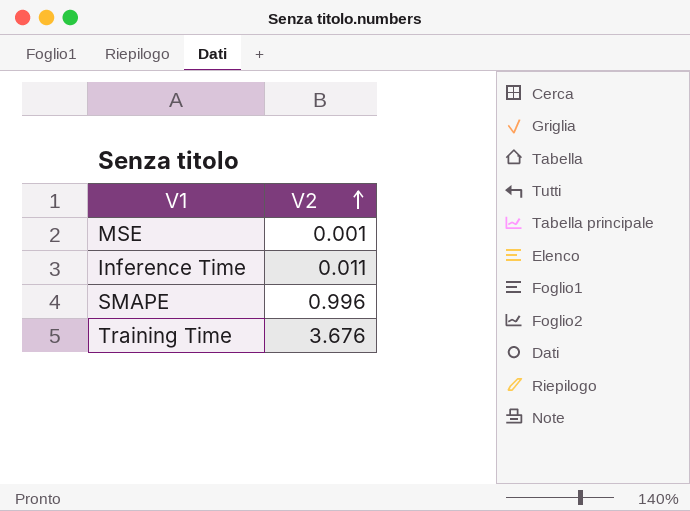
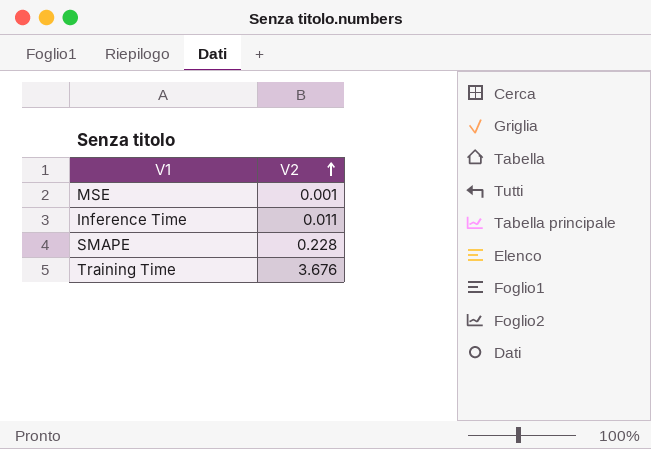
SMAPE | V2: 0.996 -> 0.228

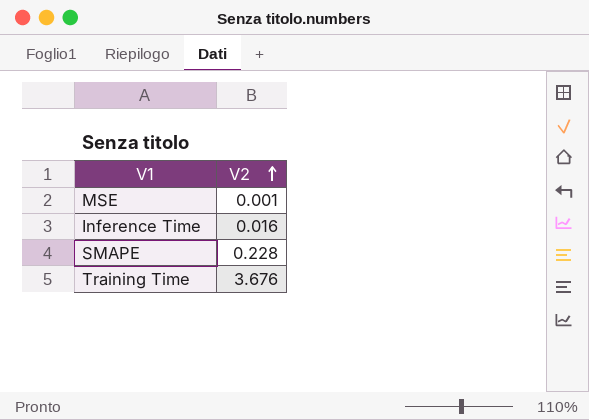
Inference Time | V2: 0.011 -> 0.016

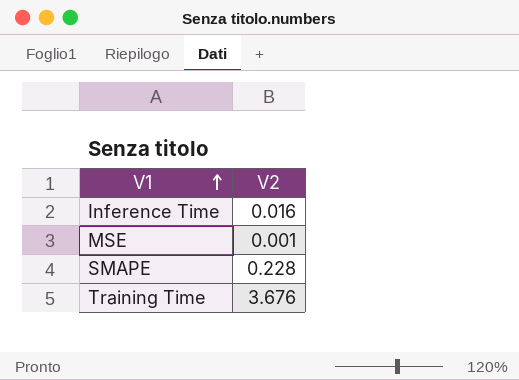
row order: V2 ascending -> V1 ascending

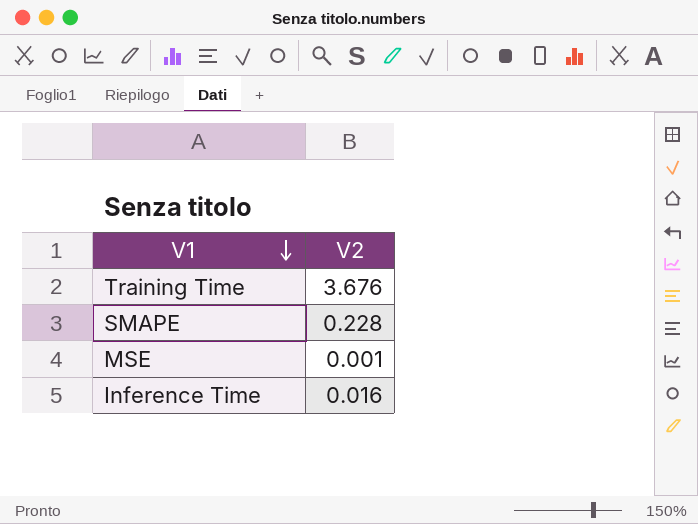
row order: V1 ascending -> V1 descending

